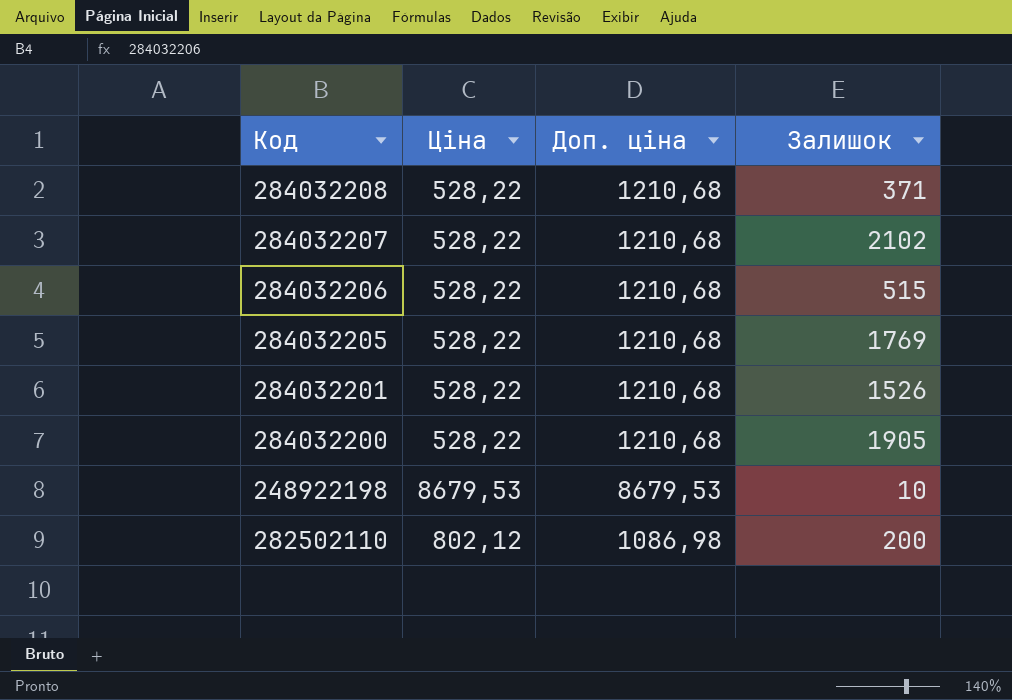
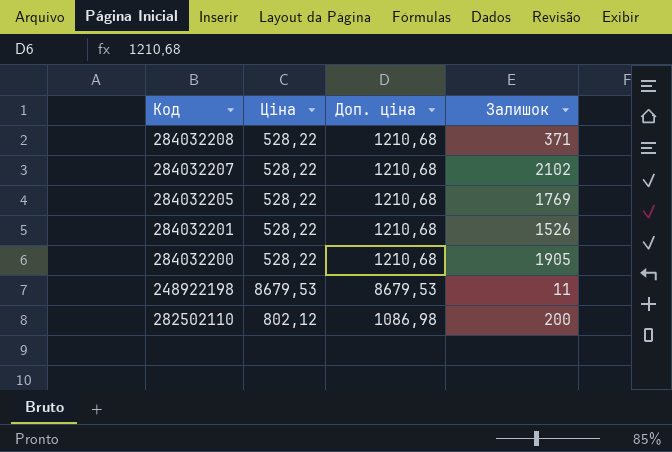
row 284032206: 528,22 | 1210,68 | 515 -> none
248922198 | Залишок: 10 -> 11

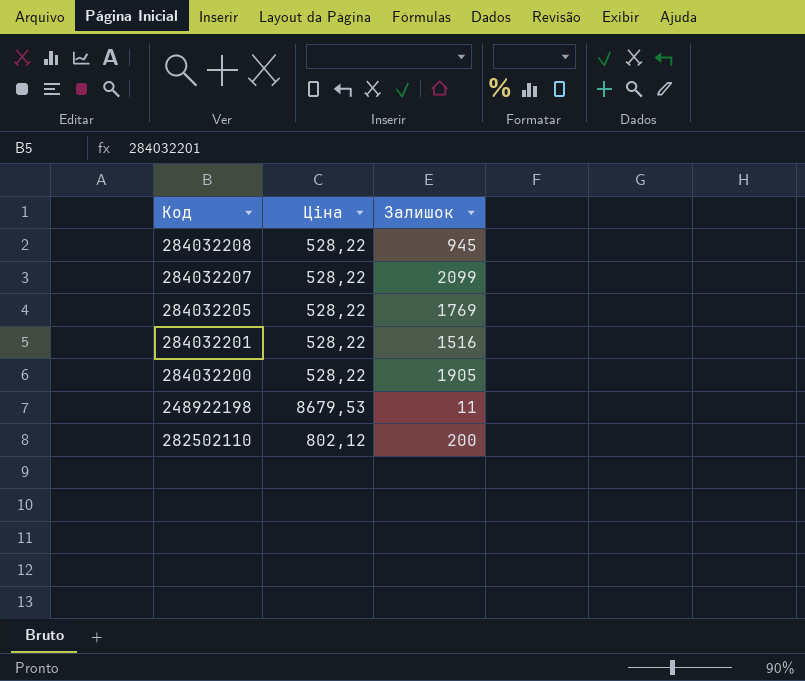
column Доп. ціна | position: 3 -> none
284032208 | Залишок: 371 -> 945
284032207 | Залишок: 2102 -> 2099
284032201 | Залишок: 1526 -> 1516

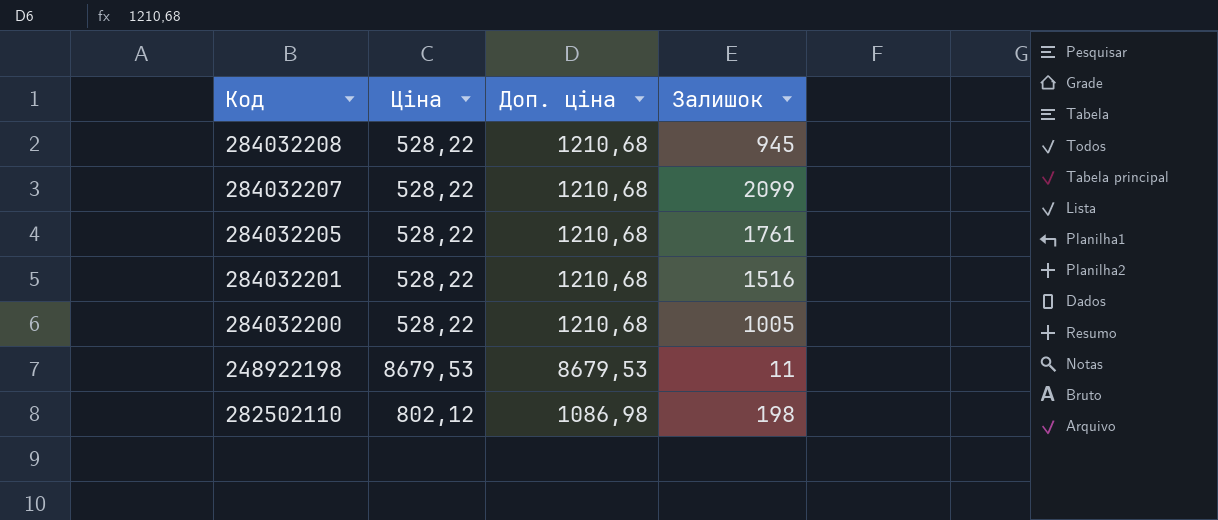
column Доп. ціна | position: none -> 3
284032205 | Залишок: 1769 -> 1761
284032200 | Залишок: 1905 -> 1005
282502110 | Залишок: 200 -> 198

